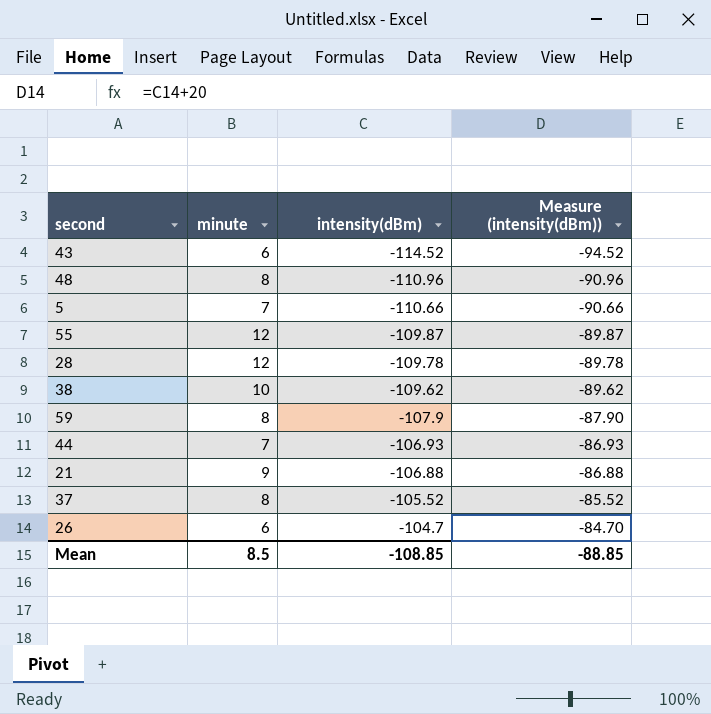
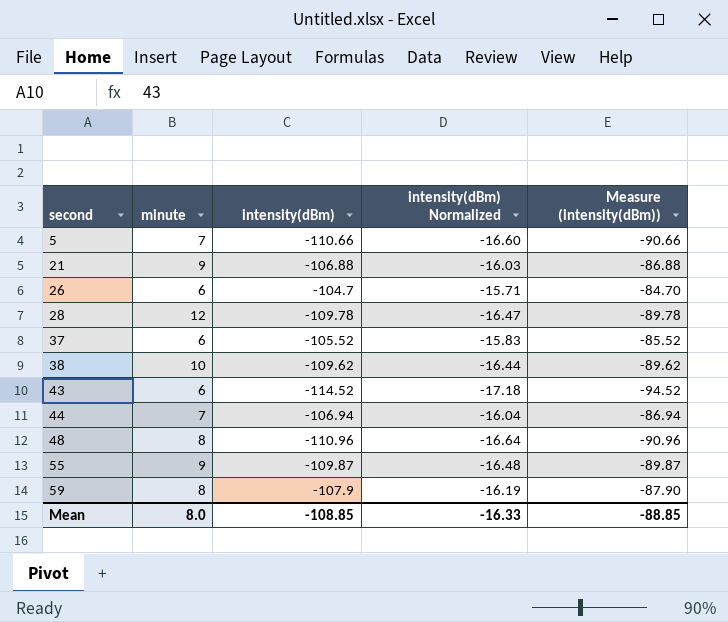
row order: intensity(dBm) ascending -> second ascending
column intensity(dBm) Normalized | formula: none -> [intensity(dBm)] * 0.15
37 | minute: 8 -> 6
44 | intensity(dBm): -106.93 -> -106.94
44 | Measure (intensity(dBm)): -86.93 -> -86.94
55 | minute: 12 -> 9
Mean | minute: 8.5 -> 8.0

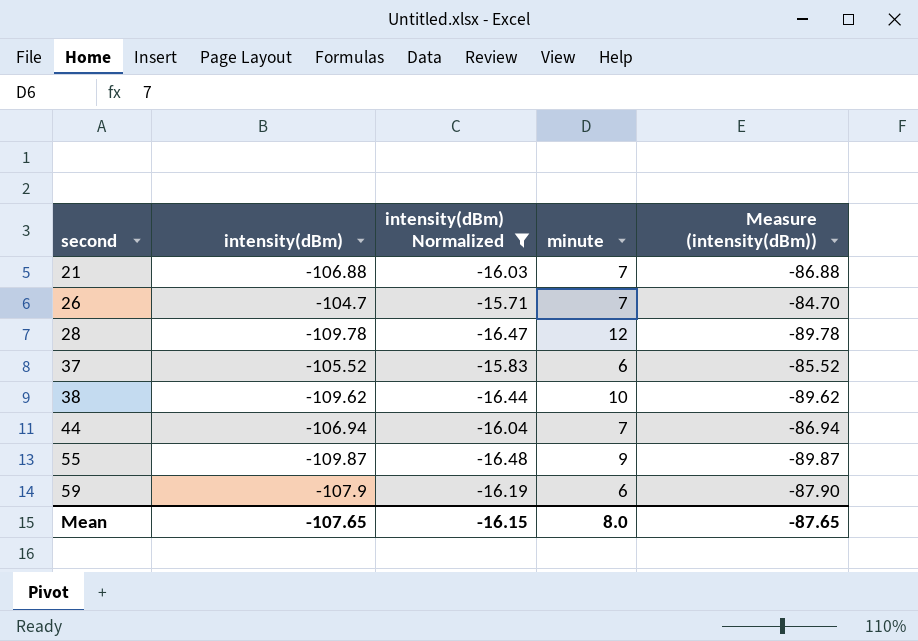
filter: none -> intensity(dBm) Normalized >= -16.48
column minute | position: 2 -> 4
21 | minute: 9 -> 7
26 | minute: 6 -> 7
59 | minute: 8 -> 6
Mean | intensity(dBm): -108.85 -> -107.65
Mean | intensity(dBm) Normalized: -16.33 -> -16.15
Mean | Measure (intensity(dBm)): -88.85 -> -87.65

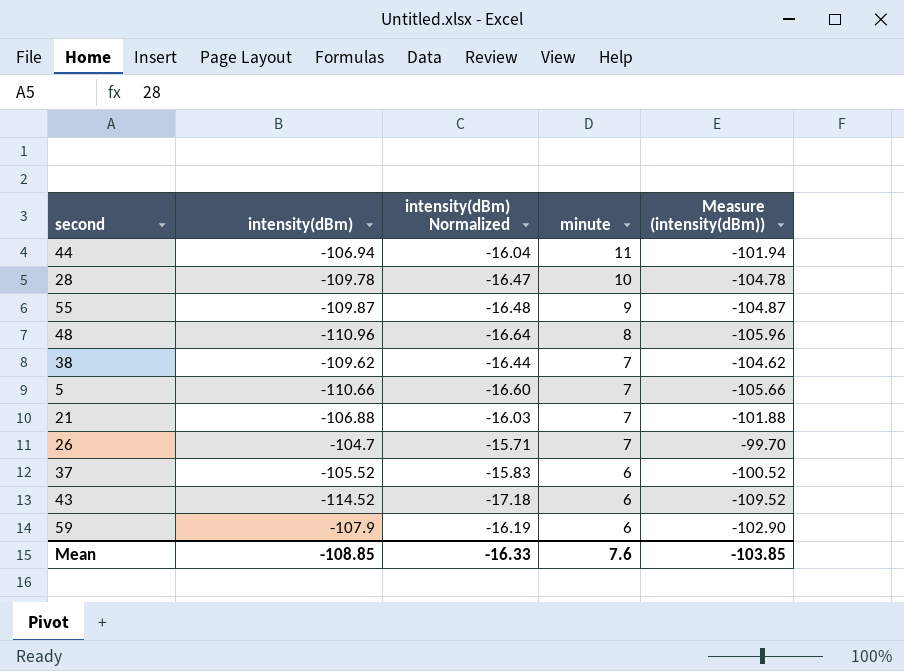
filter: intensity(dBm) Normalized >= -16.48 -> none
row order: second ascending -> minute descending
column Measure (intensity(dBm)) | formula: [intensity(dBm)] + 20 -> [intensity(dBm)] + 5
44 | minute: 7 -> 11
28 | minute: 12 -> 10
38 | minute: 10 -> 7
Mean | intensity(dBm): -107.65 -> -108.85
Mean | intensity(dBm) Normalized: -16.15 -> -16.33
Mean | minute: 8.0 -> 7.6
Mean | Measure (intensity(dBm)): -87.65 -> -103.85

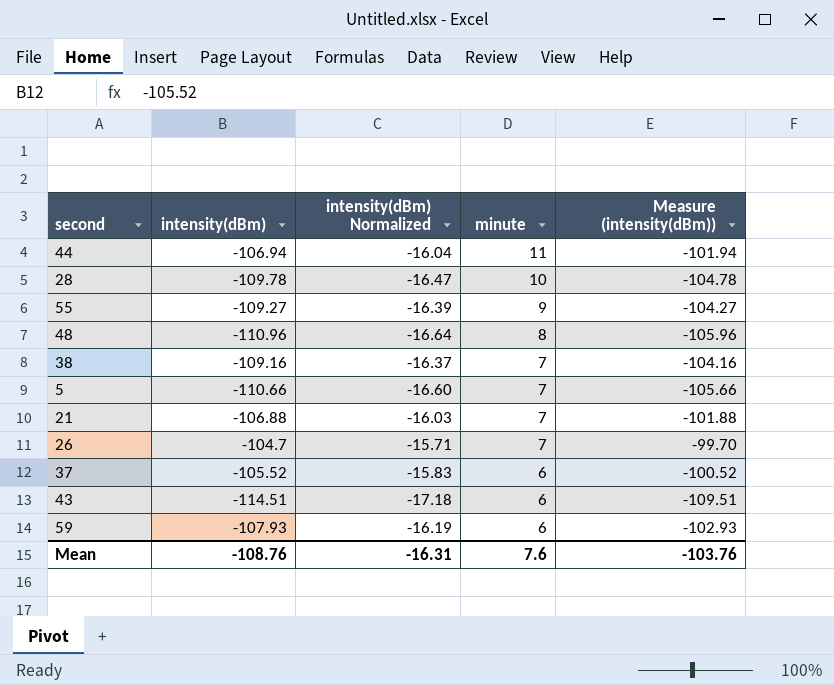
55 | intensity(dBm): -109.87 -> -109.27
55 | intensity(dBm) Normalized: -16.48 -> -16.39
55 | Measure (intensity(dBm)): -104.87 -> -104.27
38 | intensity(dBm): -109.62 -> -109.16
38 | intensity(dBm) Normalized: -16.44 -> -16.37
38 | Measure (intensity(dBm)): -104.62 -> -104.16
43 | intensity(dBm): -114.52 -> -114.51
43 | Measure (intensity(dBm)): -109.52 -> -109.51
59 | intensity(dBm): -107.9 -> -107.93
59 | Measure (intensity(dBm)): -102.90 -> -102.93
Mean | intensity(dBm): -108.85 -> -108.76
Mean | intensity(dBm) Normalized: -16.33 -> -16.31
Mean | Measure (intensity(dBm)): -103.85 -> -103.76

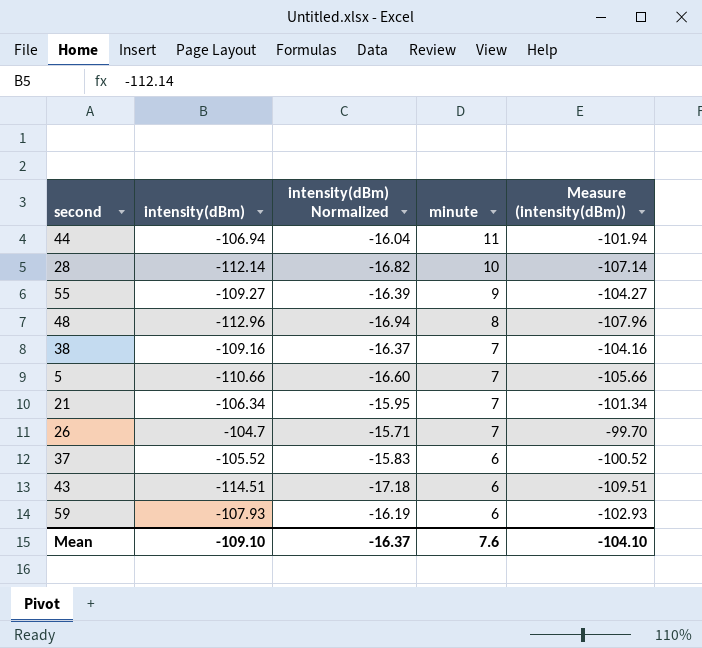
28 | intensity(dBm): -109.78 -> -112.14
28 | intensity(dBm) Normalized: -16.47 -> -16.82
28 | Measure (intensity(dBm)): -104.78 -> -107.14
48 | intensity(dBm): -110.96 -> -112.96
48 | intensity(dBm) Normalized: -16.64 -> -16.94
48 | Measure (intensity(dBm)): -105.96 -> -107.96
21 | intensity(dBm): -106.88 -> -106.34
21 | intensity(dBm) Normalized: -16.03 -> -15.95
21 | Measure (intensity(dBm)): -101.88 -> -101.34
Mean | intensity(dBm): -108.76 -> -109.10
Mean | intensity(dBm) Normalized: -16.31 -> -16.37
Mean | Measure (intensity(dBm)): -103.76 -> -104.10

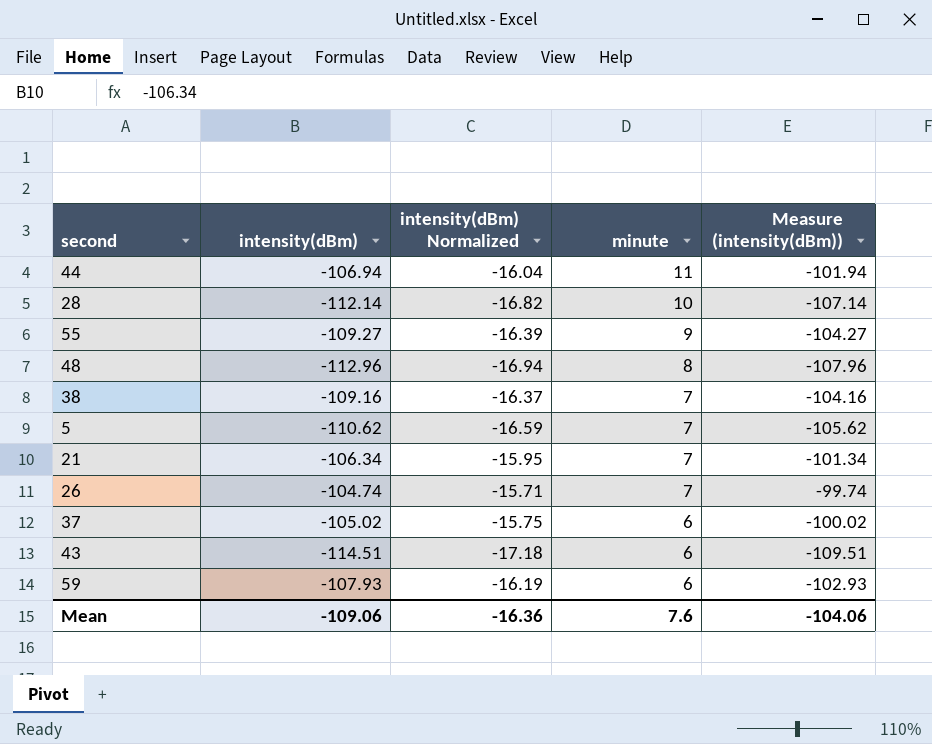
5 | intensity(dBm): -110.66 -> -110.62
5 | intensity(dBm) Normalized: -16.60 -> -16.59
5 | Measure (intensity(dBm)): -105.66 -> -105.62
26 | intensity(dBm): -104.7 -> -104.74
26 | Measure (intensity(dBm)): -99.70 -> -99.74
37 | intensity(dBm): -105.52 -> -105.02
37 | intensity(dBm) Normalized: -15.83 -> -15.75
37 | Measure (intensity(dBm)): -100.52 -> -100.02
Mean | intensity(dBm): -109.10 -> -109.06
Mean | intensity(dBm) Normalized: -16.37 -> -16.36
Mean | Measure (intensity(dBm)): -104.10 -> -104.06

